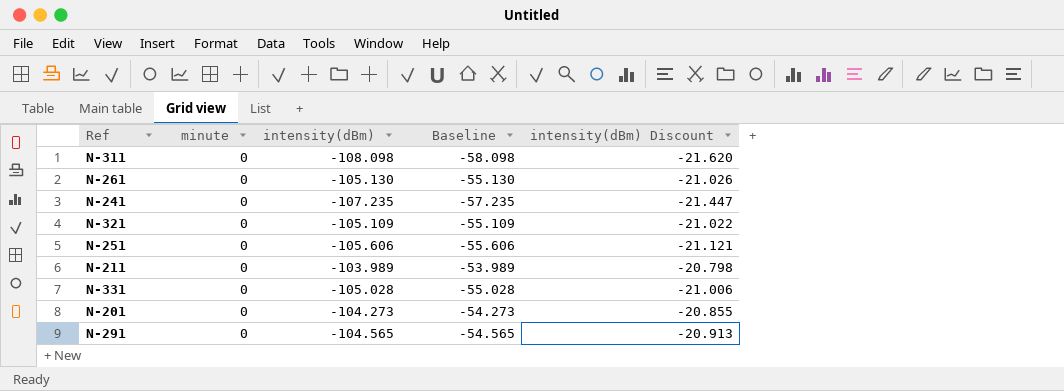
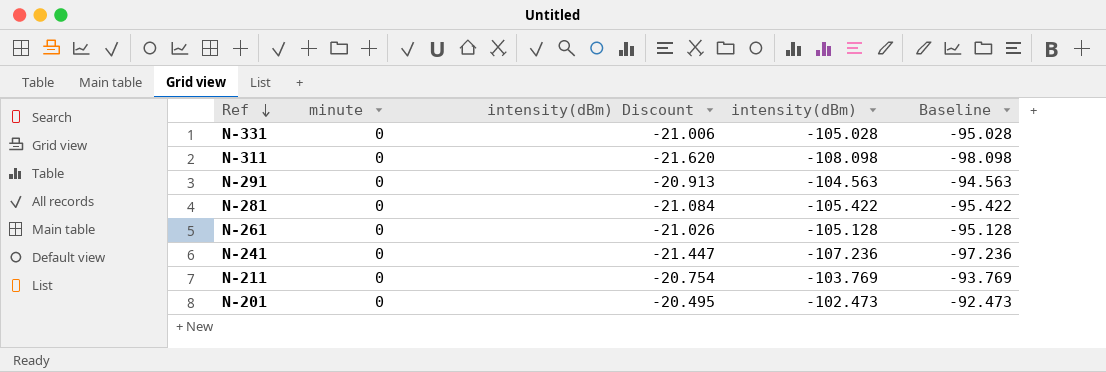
row order: none -> Ref descending
column intensity(dBm) Discount | position: 5 -> 3
column Baseline | formula: [intensity(dBm)] + 50 -> [intensity(dBm)] + 10
row N-321: 0 | -105.109 | -55.109 | -21.022 -> none
row N-251: 0 | -105.606 | -55.606 | -21.121 -> none
N-291 | intensity(dBm): -104.565 -> -104.563
row N-281: none -> 0 | -21.084 | -105.422 | -95.422
N-261 | intensity(dBm): -105.130 -> -105.128
N-241 | intensity(dBm): -107.235 -> -107.236
N-211 | intensity(dBm) Discount: -20.798 -> -20.754
N-211 | intensity(dBm): -103.989 -> -103.769
N-201 | intensity(dBm) Discount: -20.855 -> -20.495
N-201 | intensity(dBm): -104.273 -> -102.473

